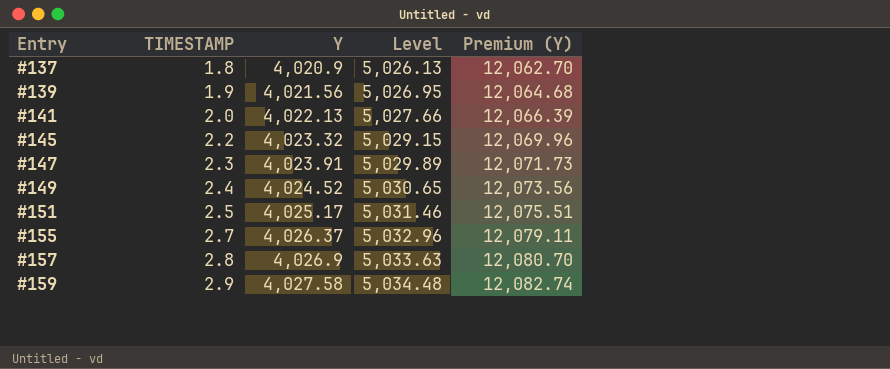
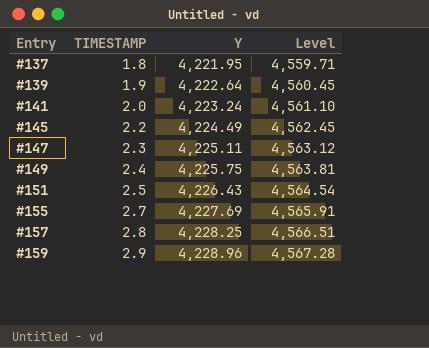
column Premium (Y) | formula: [Y] * 3 -> none
column Level | formula: [Y] * 1.25 -> [Y] * 1.08
#137 | Y: 4,020.9 -> 4,221.95
#139 | Y: 4,021.56 -> 4,222.64
#141 | Y: 4,022.13 -> 4,223.24
#145 | Y: 4,023.32 -> 4,224.49
#147 | Y: 4,023.91 -> 4,225.11
#149 | Y: 4,024.52 -> 4,225.75
#151 | Y: 4,025.17 -> 4,226.43
#155 | Y: 4,026.37 -> 4,227.69
#157 | Y: 4,026.9 -> 4,228.25
#159 | Y: 4,027.58 -> 4,228.96

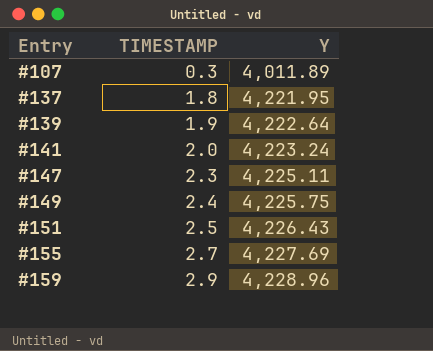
column Level | formula: [Y] * 1.08 -> none
row #145: 2.2 | 4,224.49 | 4,562.45 -> none
row #157: 2.8 | 4,228.25 | 4,566.51 -> none
row #107: none -> 0.3 | 4,011.89

